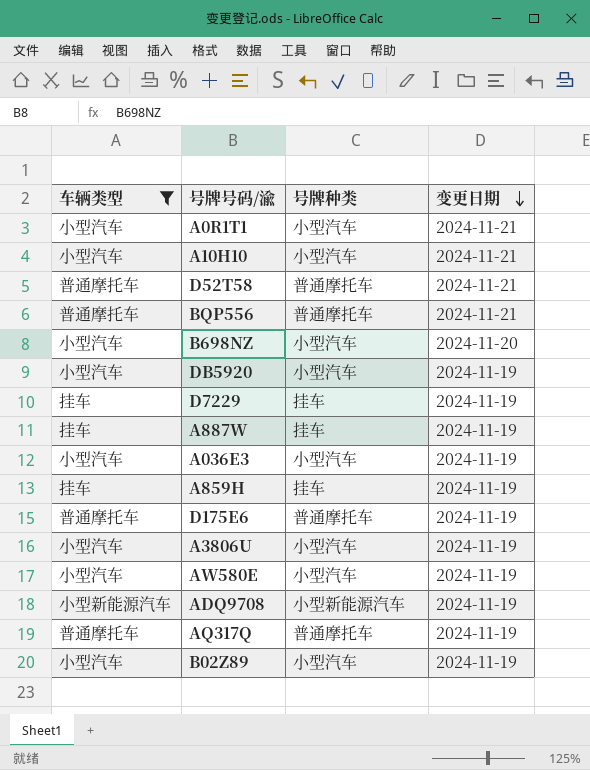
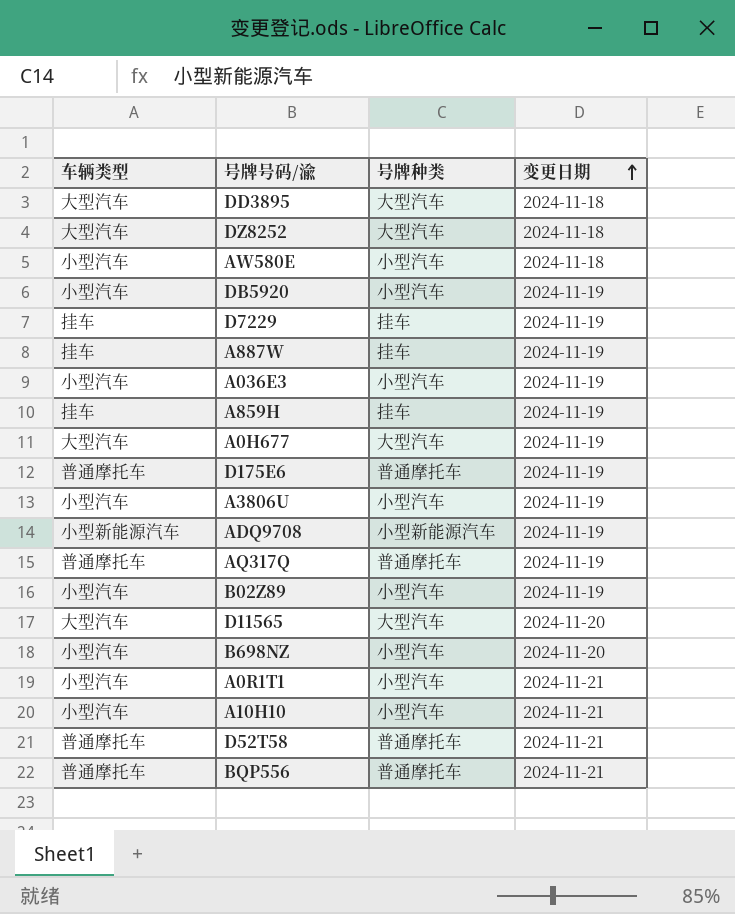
filter: 车辆类型 != 大型汽车 -> none
row order: 变更日期 descending -> 变更日期 ascending
AW580E | 变更日期: 2024-11-19 -> 2024-11-18

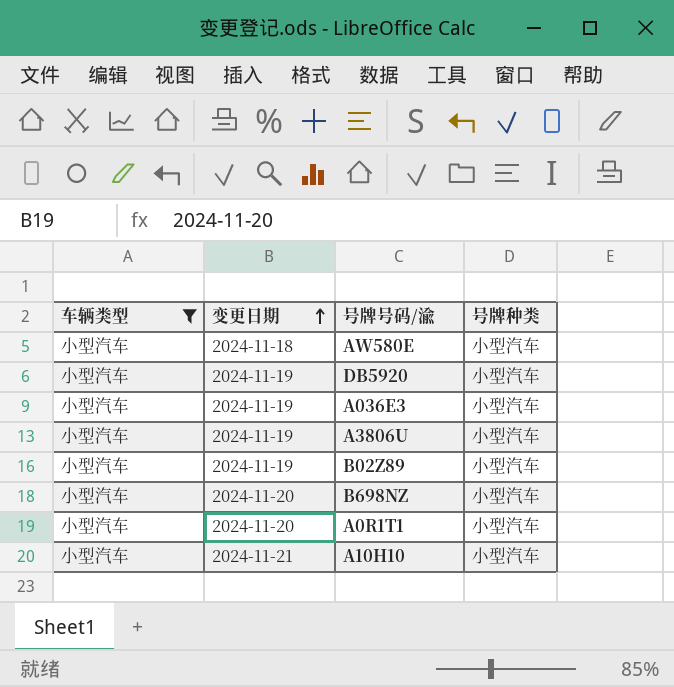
filter: none -> 车辆类型 = 小型汽车
column 变更日期 | position: 4 -> 2
A0R1T1 | 变更日期: 2024-11-21 -> 2024-11-20

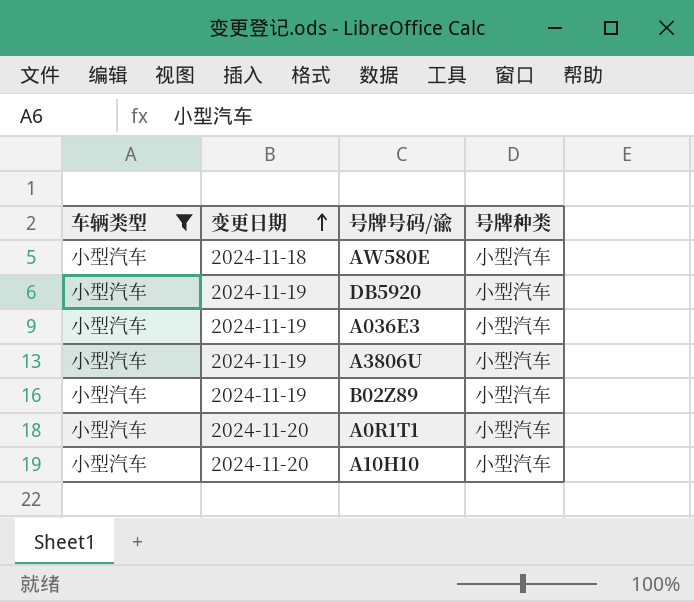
row B698NZ: 小型汽车 | 2024-11-20 | 小型汽车 -> none
A10H10 | 变更日期: 2024-11-21 -> 2024-11-20

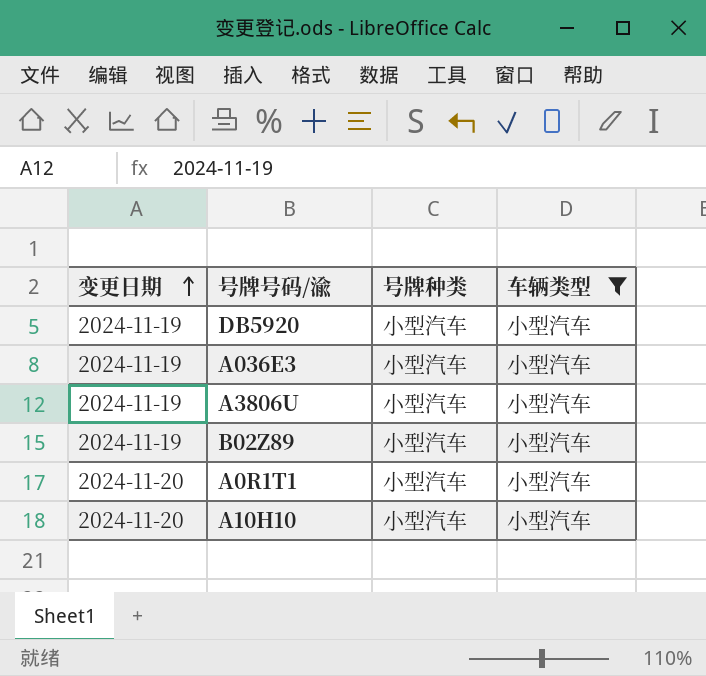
column 车辆类型 | position: 1 -> 4
row AW580E: 小型汽车 | 2024-11-18 | 小型汽车 -> none

